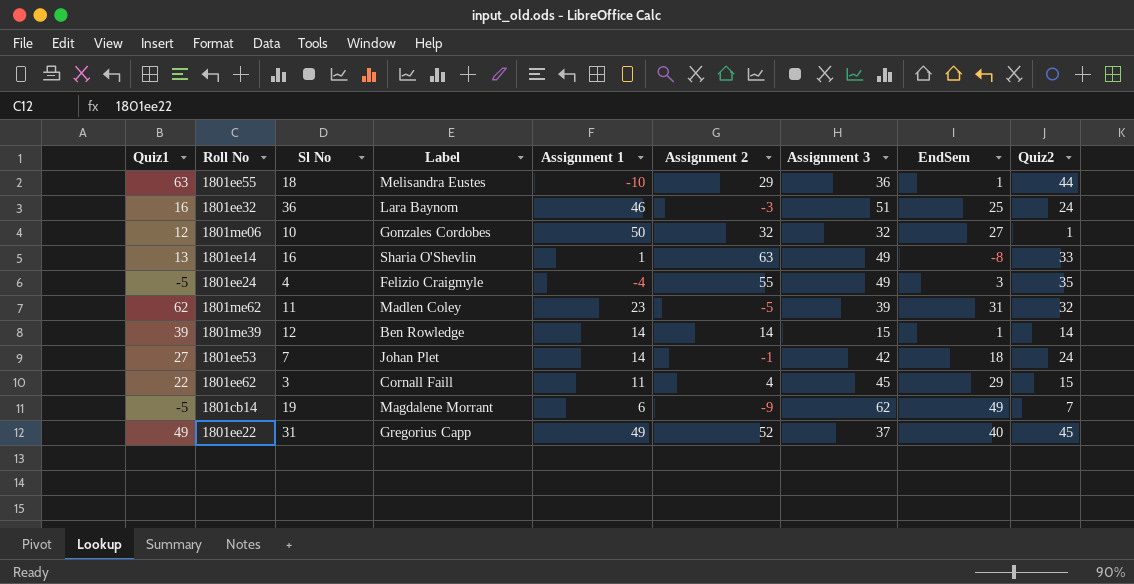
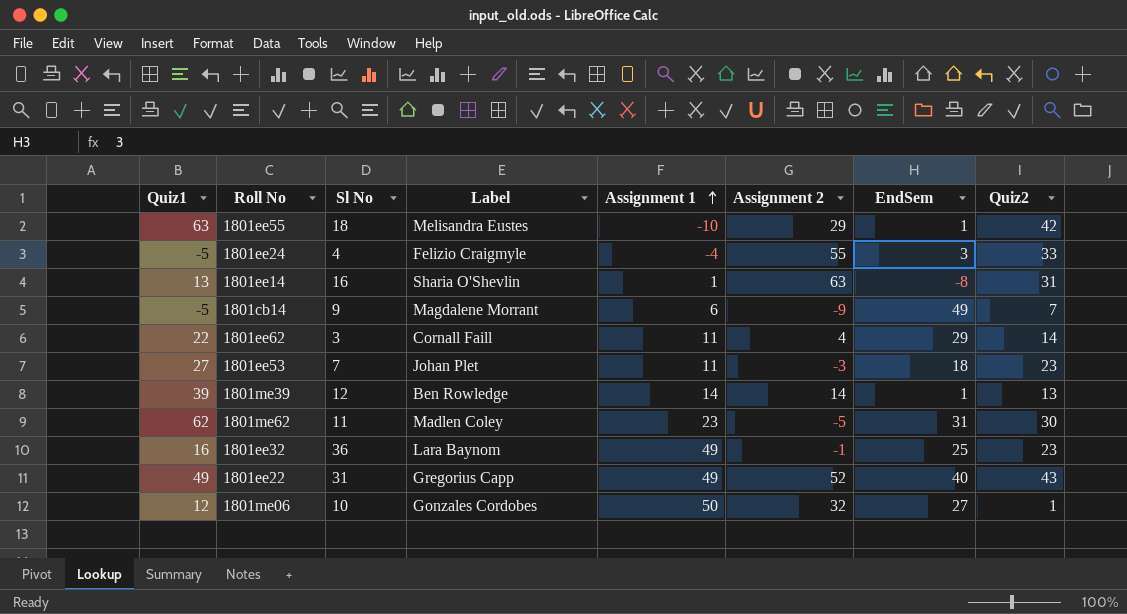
row order: none -> Assignment 1 ascending
column Assignment 3 | position: 7 -> none
1801ee55 | Quiz2: 44 -> 42
1801ee24 | Quiz2: 35 -> 33
1801ee14 | Quiz2: 33 -> 31
1801cb14 | Sl No: 19 -> 9
1801ee62 | Quiz2: 15 -> 14
1801ee53 | Assignment 1: 14 -> 11
1801ee53 | Assignment 2: -1 -> -3
1801ee53 | Quiz2: 24 -> 23
1801me39 | Quiz2: 14 -> 13
1801me62 | Quiz2: 32 -> 30
1801ee32 | Assignment 1: 46 -> 49
1801ee32 | Assignment 2: -3 -> -1
1801ee32 | Quiz2: 24 -> 23
1801ee22 | Quiz2: 45 -> 43

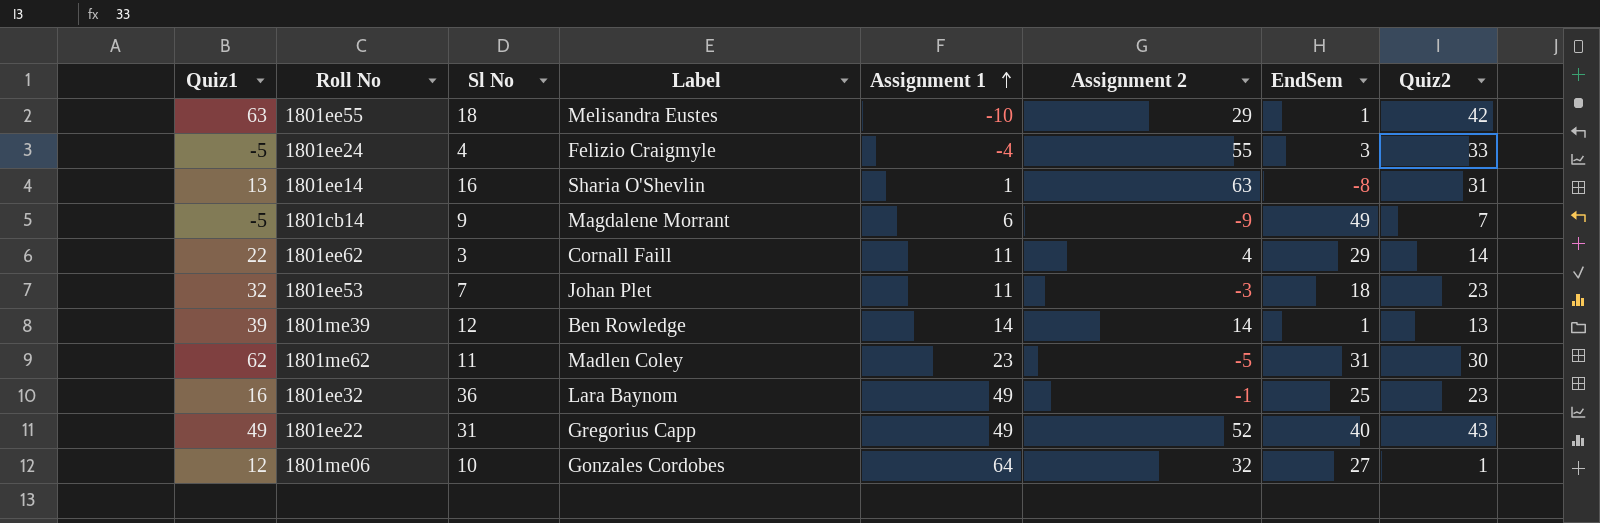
1801ee53 | Quiz1: 27 -> 32
1801me06 | Assignment 1: 50 -> 64

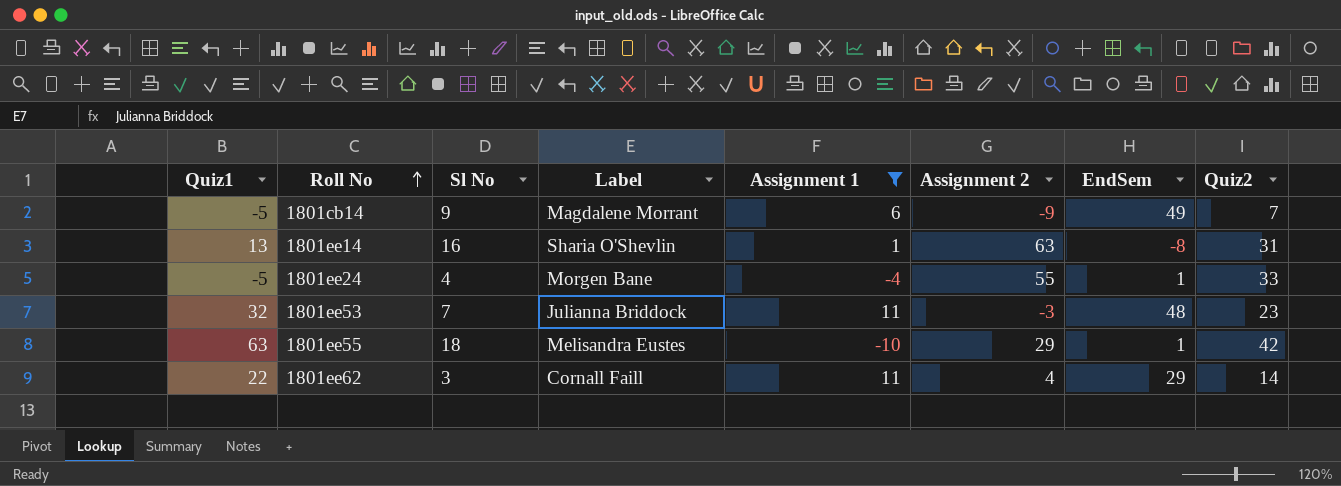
filter: none -> Assignment 1 <= 11
row order: Assignment 1 ascending -> Roll No ascending
1801ee24 | Label: Felizio Craigmyle -> Morgen Bane
1801ee24 | EndSem: 3 -> 1
1801ee53 | Label: Johan Plet -> Julianna Briddock
1801ee53 | EndSem: 18 -> 48

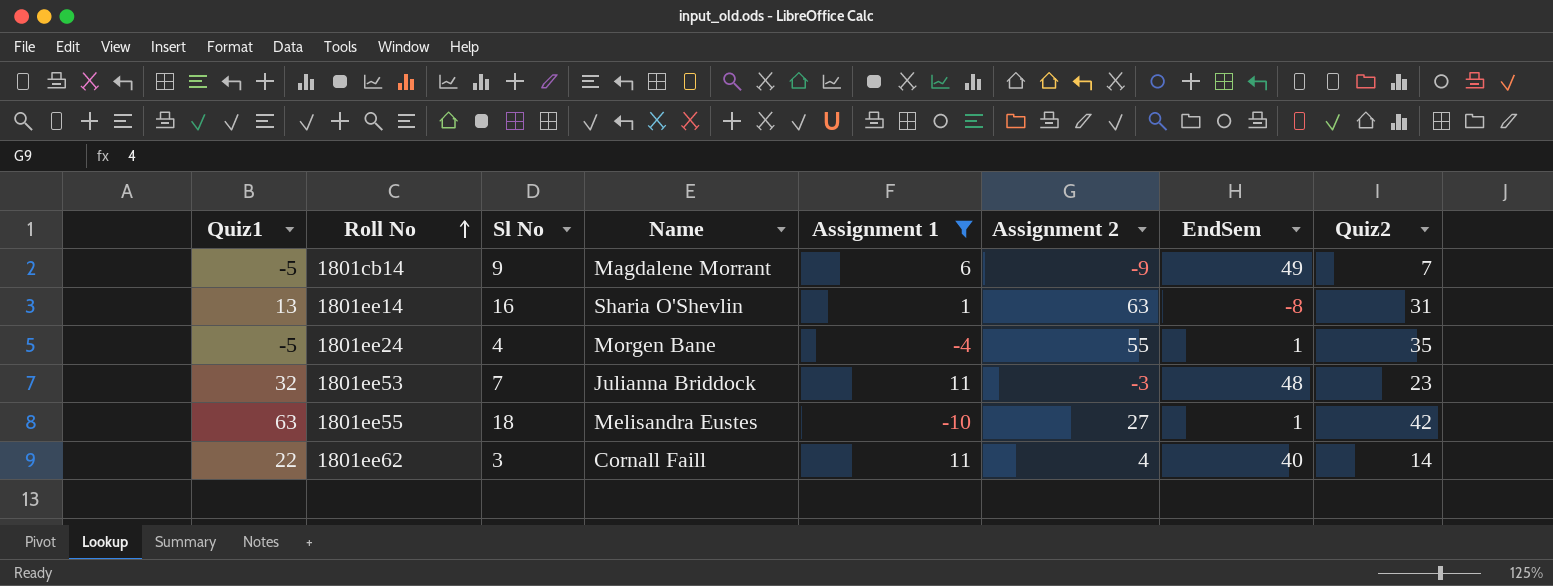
column name: Label -> Name
1801ee24 | Quiz2: 33 -> 35
1801ee55 | Assignment 2: 29 -> 27
1801ee62 | EndSem: 29 -> 40

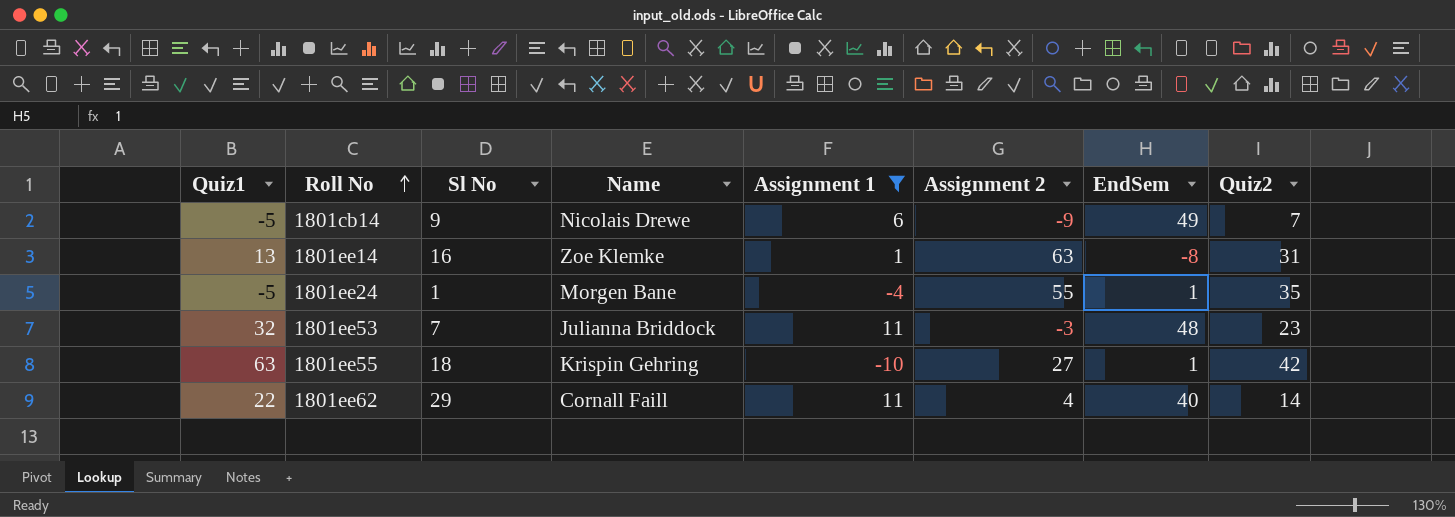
1801cb14 | Name: Magdalene Morrant -> Nicolais Drewe
1801ee14 | Name: Sharia O'Shevlin -> Zoe Klemke
1801ee24 | Sl No: 4 -> 1
1801ee55 | Name: Melisandra Eustes -> Krispin Gehring
1801ee62 | Sl No: 3 -> 29

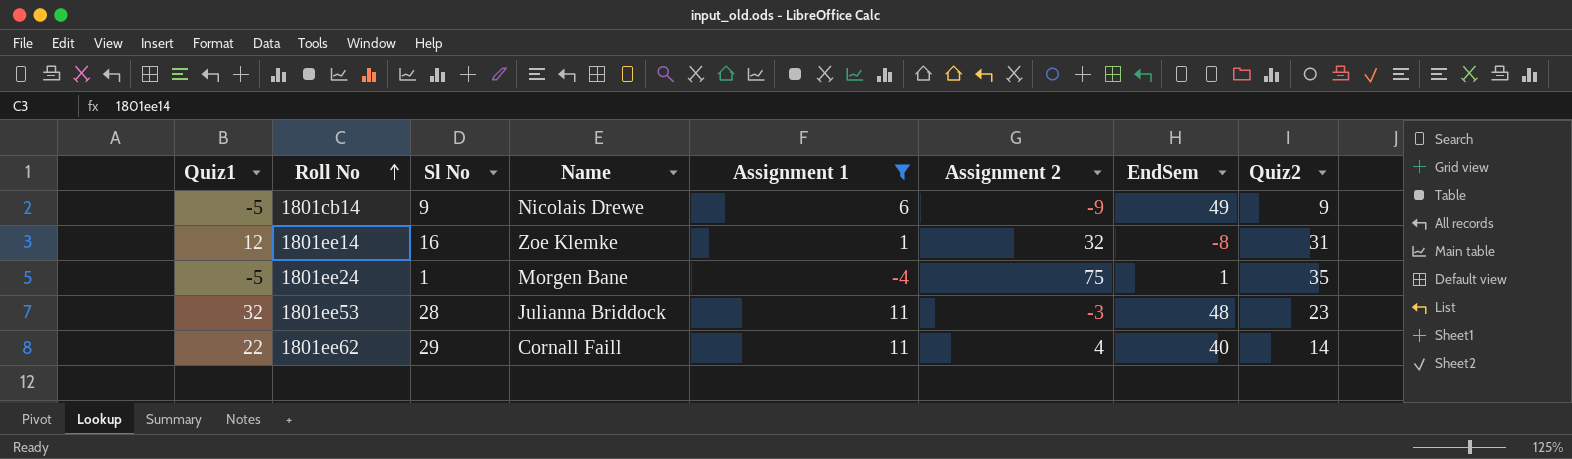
row 1801ee55: 63 | 18 | Krispin Gehring | -10 | 27 | 1 | 42 -> none
1801cb14 | Quiz2: 7 -> 9
1801ee14 | Quiz1: 13 -> 12
1801ee14 | Assignment 2: 63 -> 32
1801ee24 | Assignment 2: 55 -> 75
1801ee53 | Sl No: 7 -> 28

